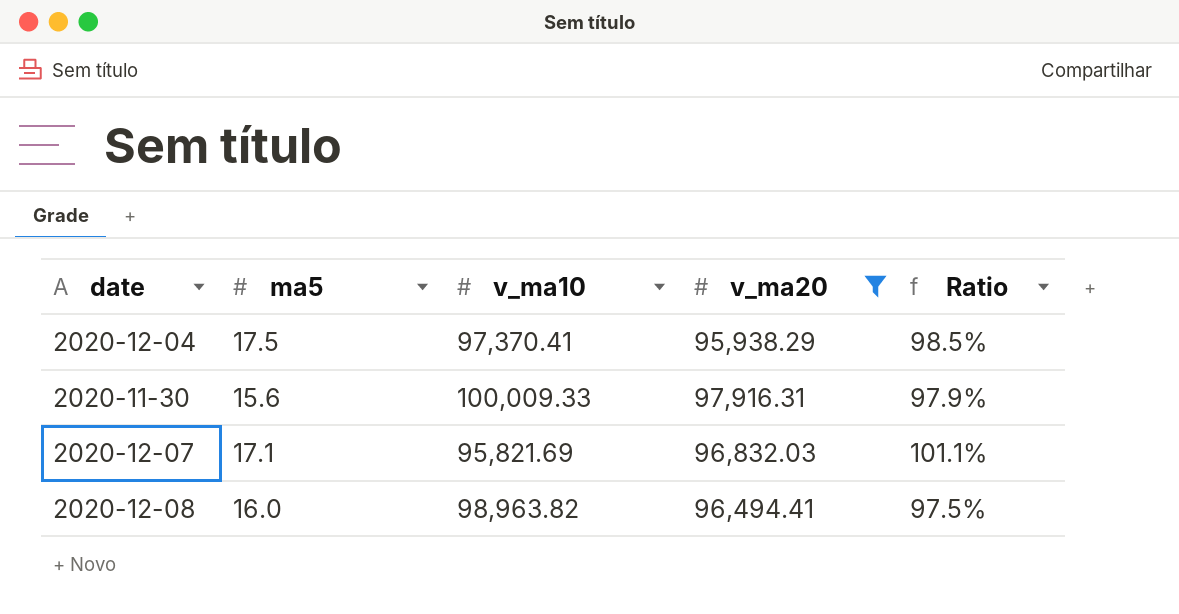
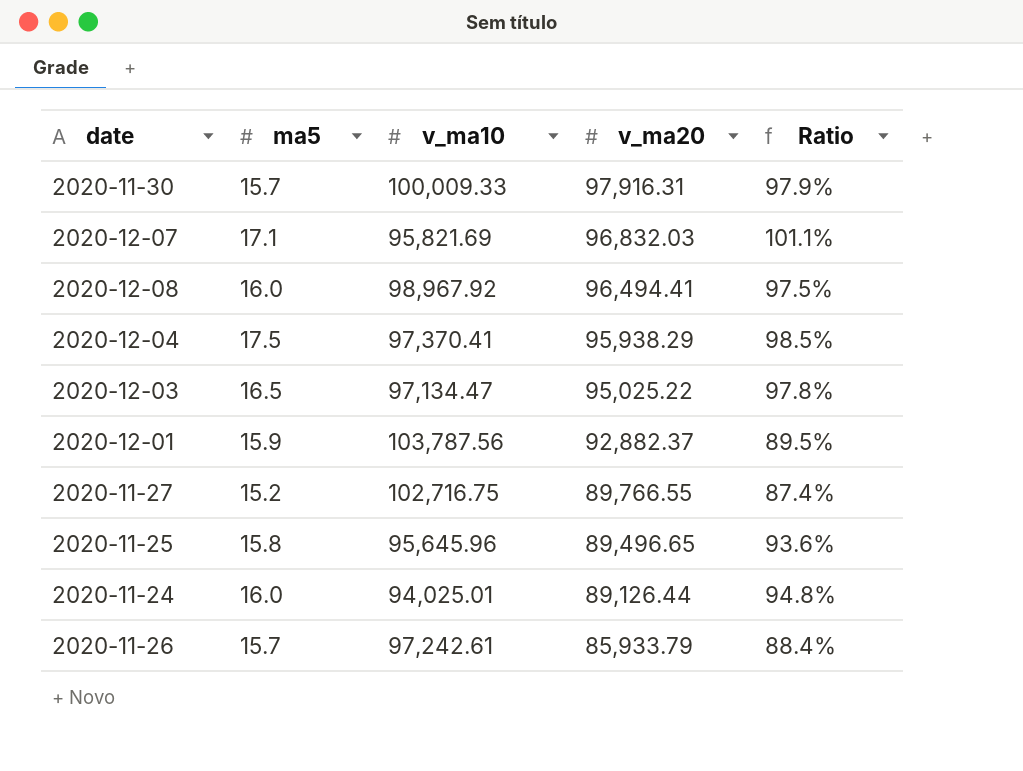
filter: v_ma20 >= 95,938.29 -> none
row order: none -> v_ma20 descending
2020-11-30 | ma5: 15.6 -> 15.7
2020-12-08 | v_ma10: 98,963.82 -> 98,967.92

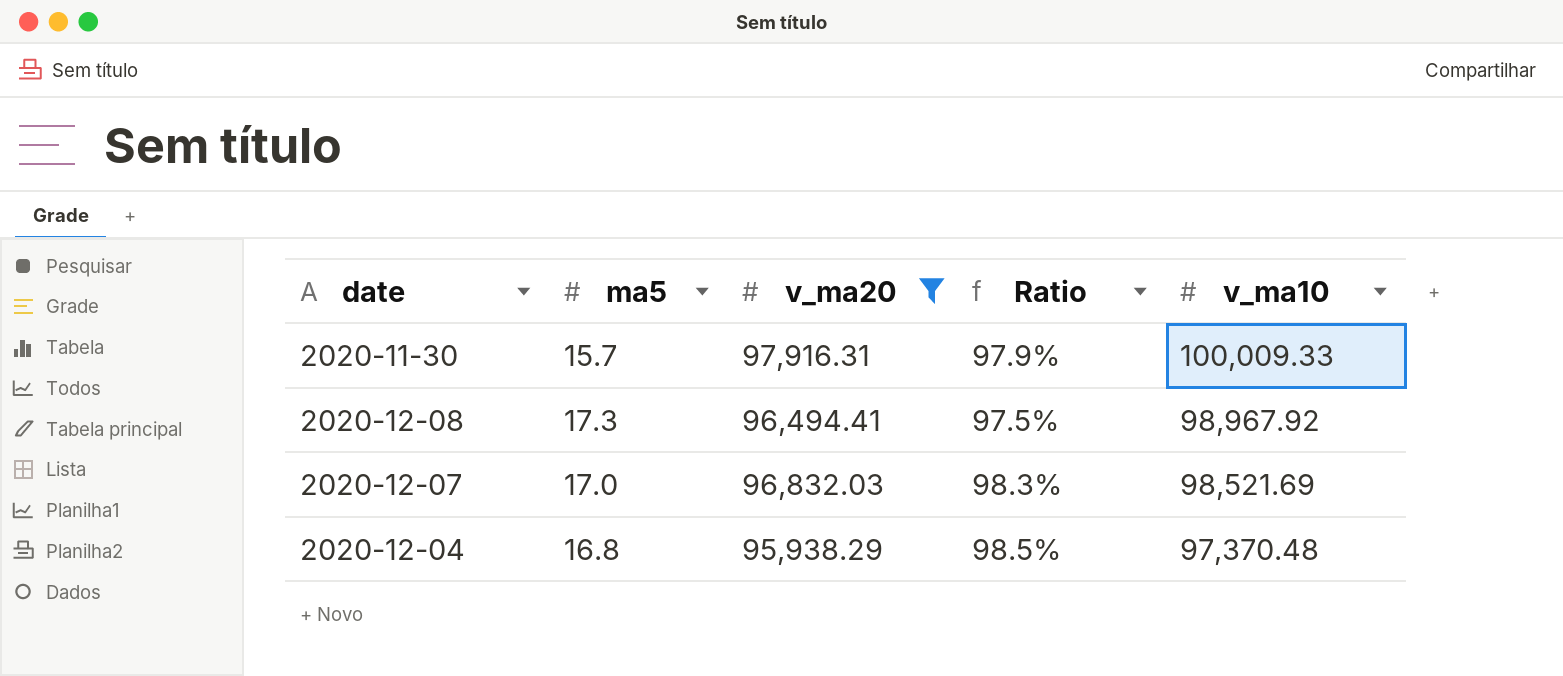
filter: none -> v_ma20 >= 95,938.29
row order: v_ma20 descending -> v_ma10 descending
column v_ma10 | position: 3 -> 5
2020-12-08 | ma5: 16.0 -> 17.3
2020-12-07 | ma5: 17.1 -> 17.0
2020-12-07 | Ratio: 101.1% -> 98.3%
2020-12-07 | v_ma10: 95,821.69 -> 98,521.69
2020-12-04 | ma5: 17.5 -> 16.8
2020-12-04 | v_ma10: 97,370.41 -> 97,370.48

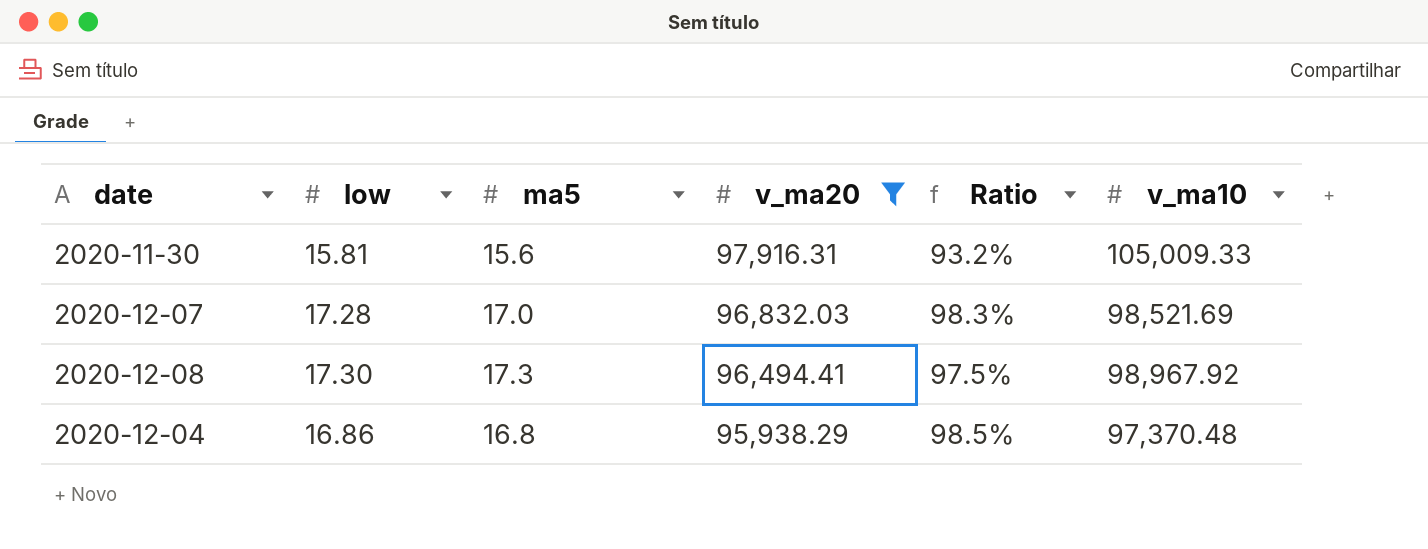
row order: v_ma10 descending -> v_ma20 descending
column low | position: none -> 2
2020-11-30 | ma5: 15.7 -> 15.6
2020-11-30 | Ratio: 97.9% -> 93.2%
2020-11-30 | v_ma10: 100,009.33 -> 105,009.33

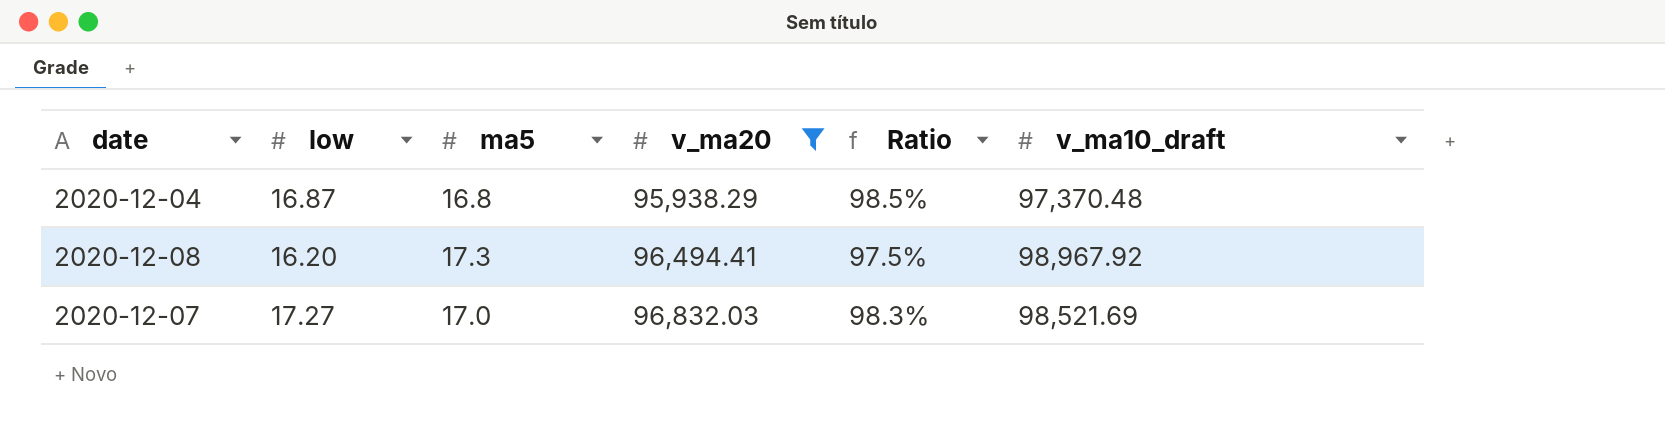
row order: v_ma20 descending -> v_ma20 ascending
column name: v_ma10 -> v_ma10_draft
row 2020-11-30: 15.81 | 15.6 | 97,916.31 | 93.2% | 105,009.33 -> none
2020-12-04 | low: 16.86 -> 16.87
2020-12-08 | low: 17.30 -> 16.20
2020-12-07 | low: 17.28 -> 17.27

